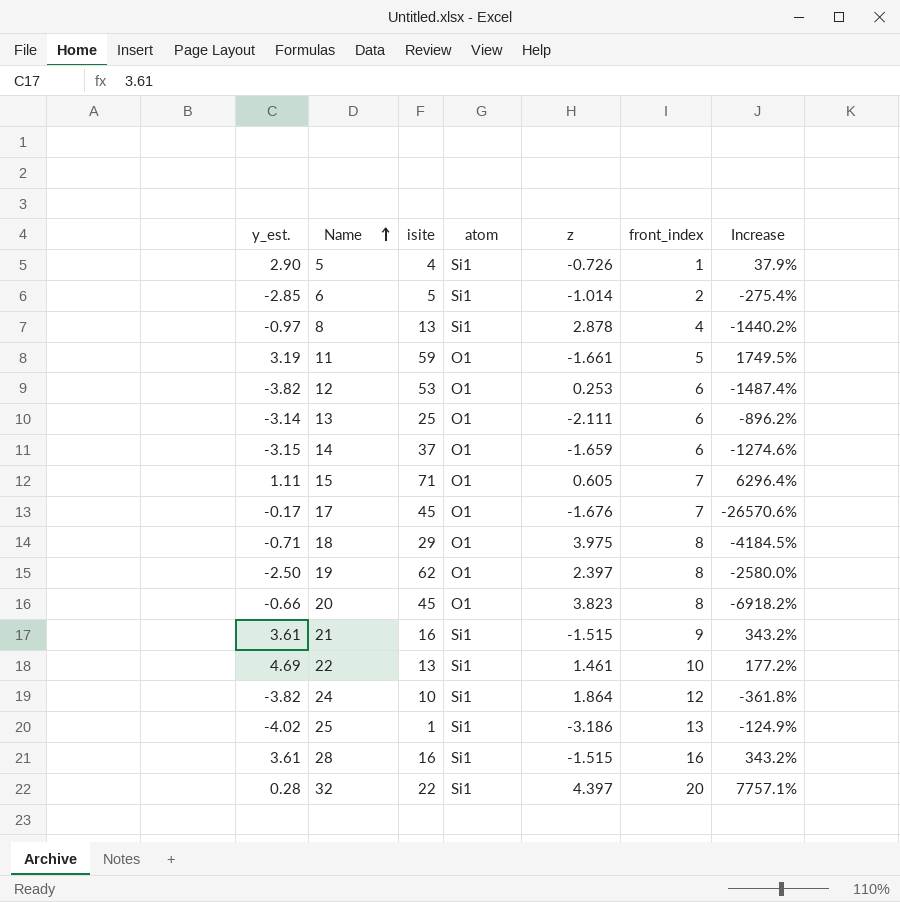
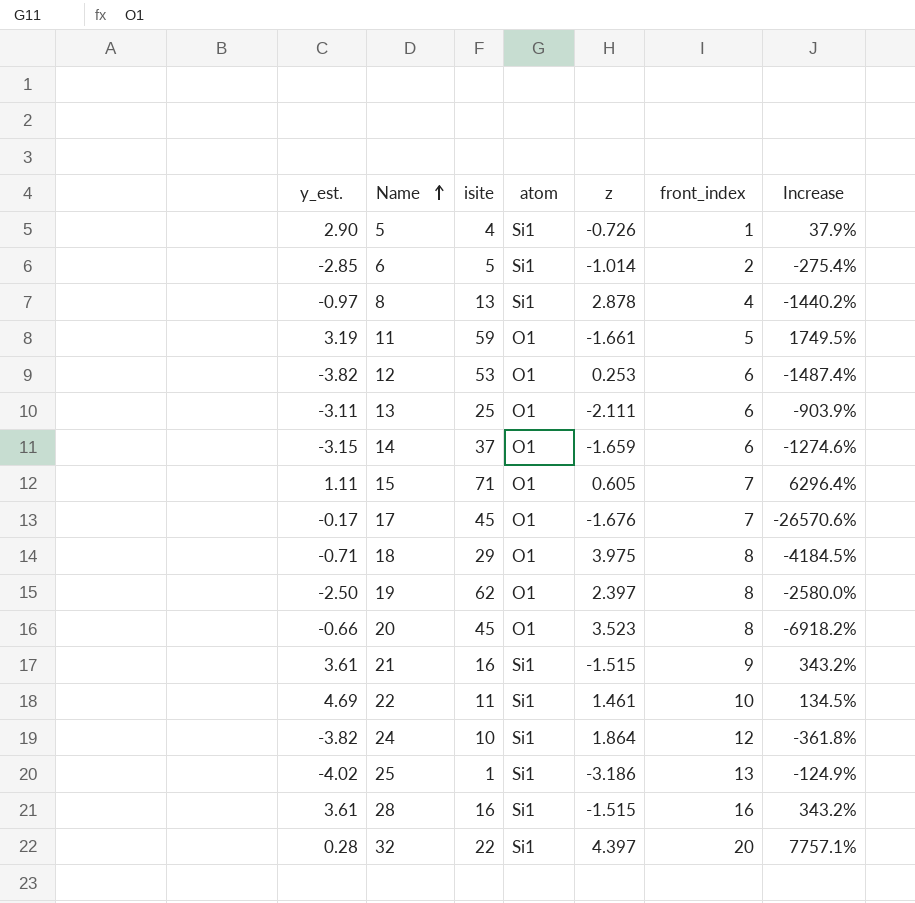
13 | y_est.: -3.14 -> -3.11
13 | Increase: -896.2% -> -903.9%
20 | z: 3.823 -> 3.523
22 | isite: 13 -> 11
22 | Increase: 177.2% -> 134.5%

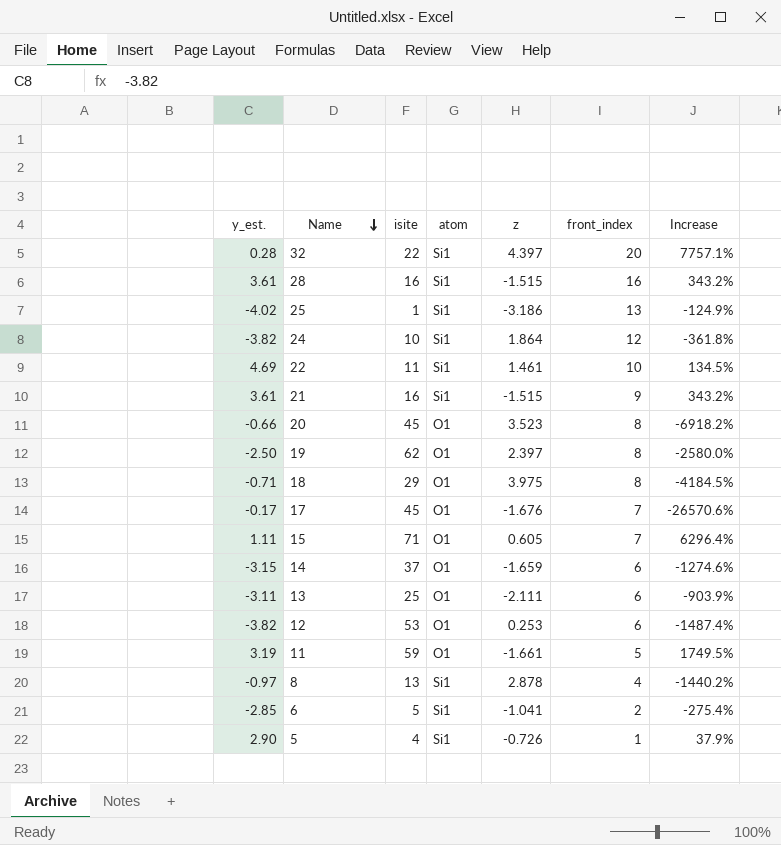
row order: Name ascending -> Name descending
6 | z: -1.014 -> -1.041

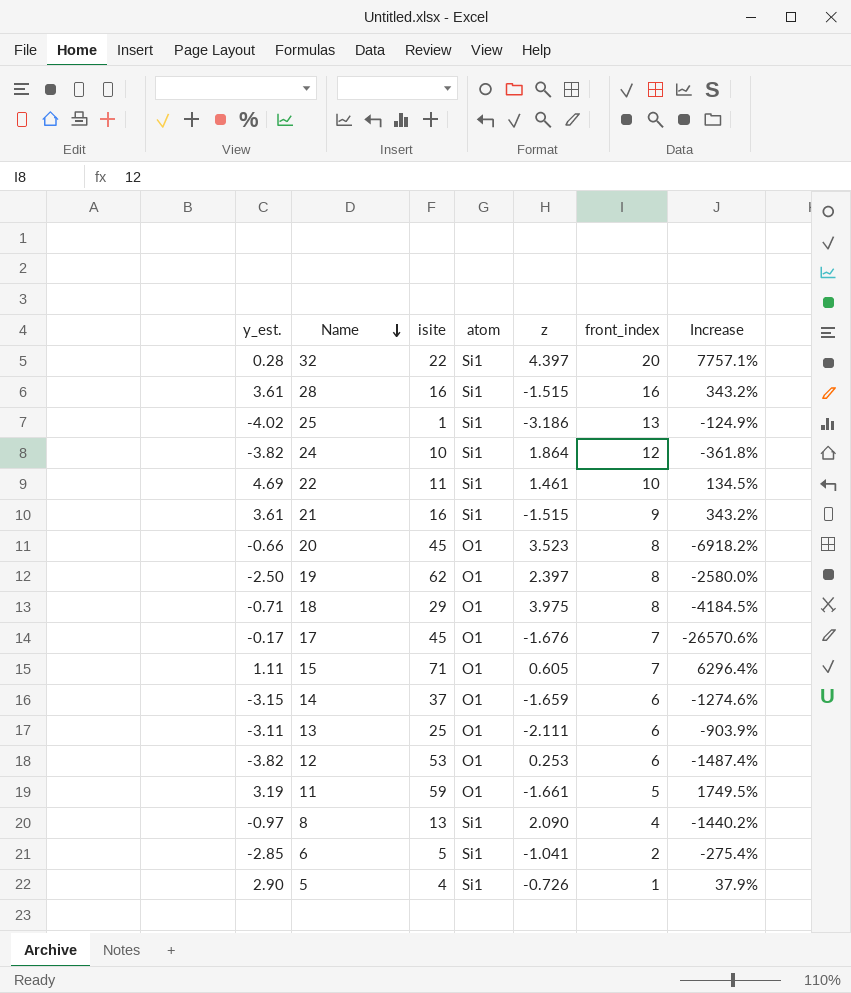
8 | z: 2.878 -> 2.090

